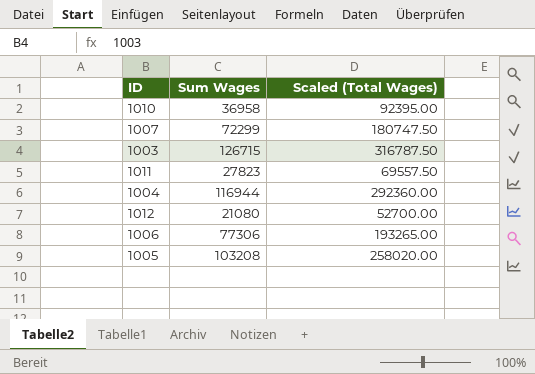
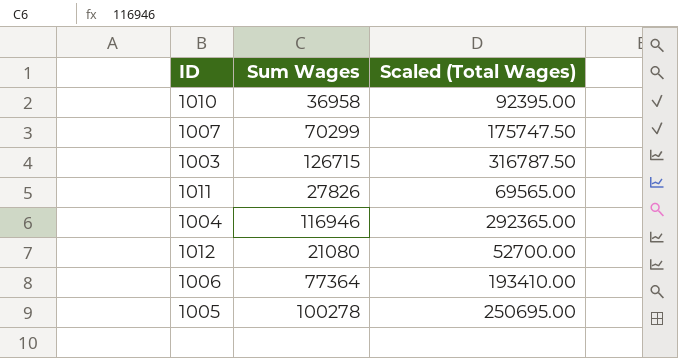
1007 | Sum Wages: 72299 -> 70299
1007 | Scaled (Total Wages): 180747.50 -> 175747.50
1011 | Sum Wages: 27823 -> 27826
1011 | Scaled (Total Wages): 69557.50 -> 69565.00
1004 | Sum Wages: 116944 -> 116946
1004 | Scaled (Total Wages): 292360.00 -> 292365.00
1006 | Sum Wages: 77306 -> 77364
1006 | Scaled (Total Wages): 193265.00 -> 193410.00
1005 | Sum Wages: 103208 -> 100278
1005 | Scaled (Total Wages): 258020.00 -> 250695.00

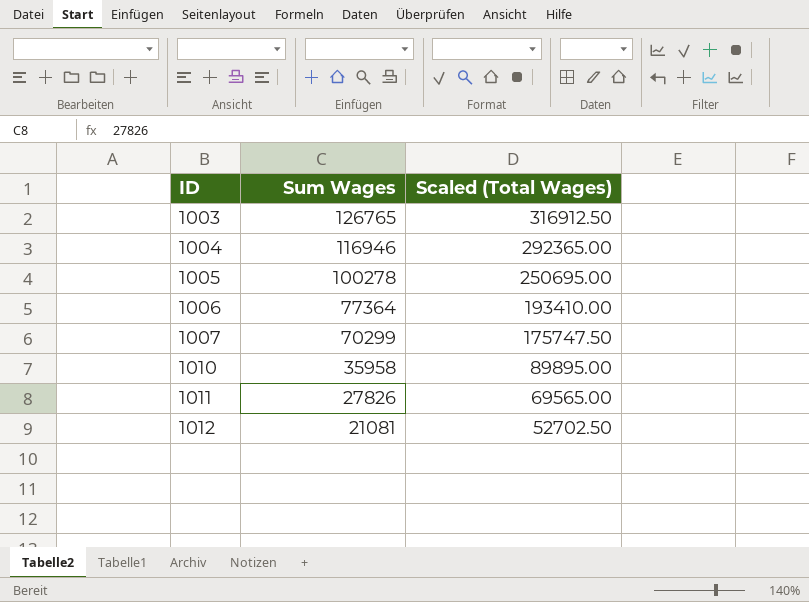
row order: none -> ID ascending
1003 | Sum Wages: 126715 -> 126765
1003 | Scaled (Total Wages): 316787.50 -> 316912.50
1010 | Sum Wages: 36958 -> 35958
1010 | Scaled (Total Wages): 92395.00 -> 89895.00
1012 | Sum Wages: 21080 -> 21081
1012 | Scaled (Total Wages): 52700.00 -> 52702.50

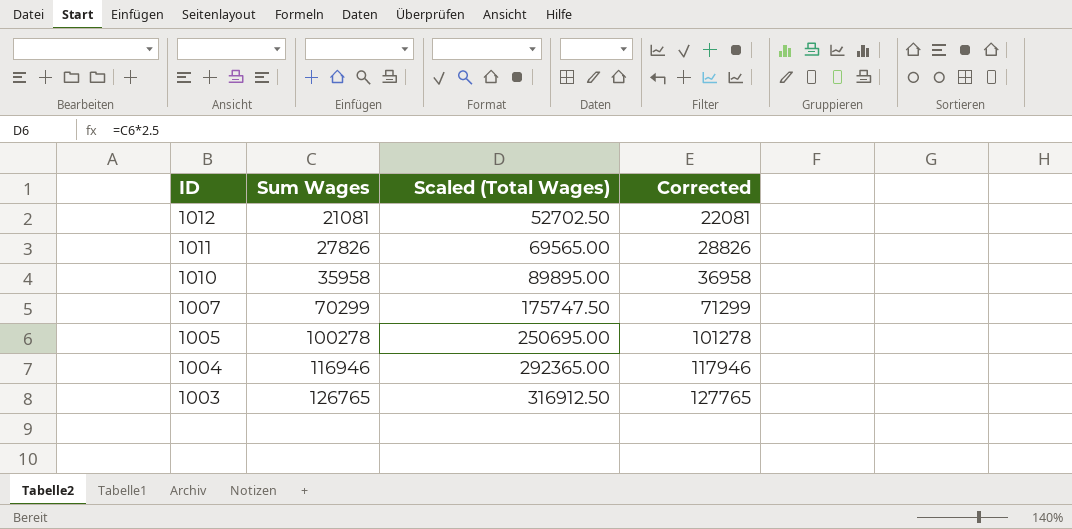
row order: ID ascending -> ID descending
column Corrected | formula: none -> [Sum Wages] + 1000
row 1006: 77364 | 193410.00 -> none

